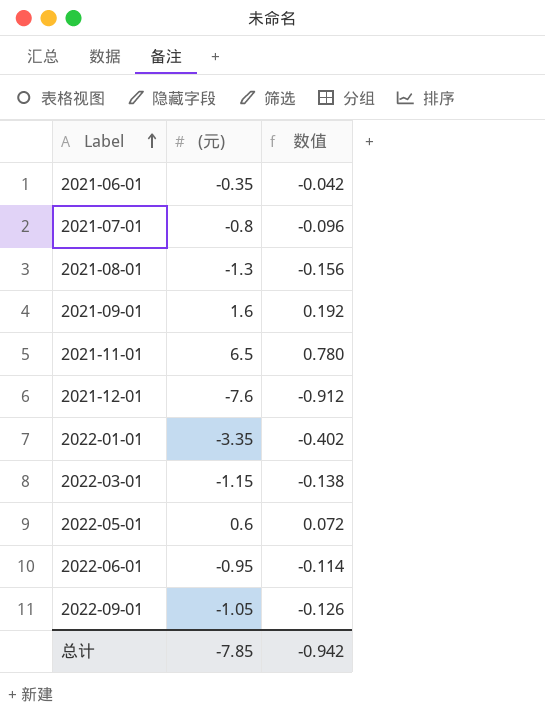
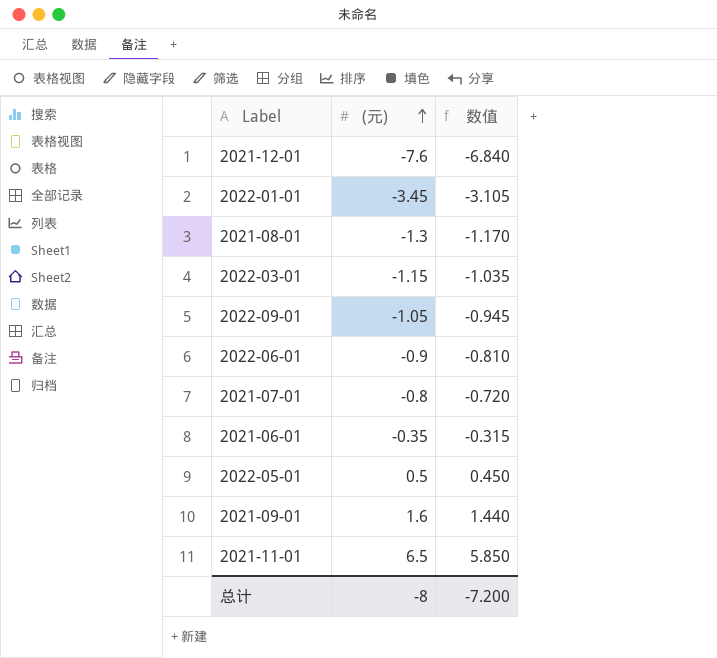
row order: Label ascending -> (元) ascending
column 数值 | formula: [(元)] * 0.12 -> [(元)] * 0.9
2022-01-01 | (元): -3.35 -> -3.45
2022-06-01 | (元): -0.95 -> -0.9
2022-05-01 | (元): 0.6 -> 0.5
总计 | (元): -7.85 -> -8
总计 | 数值: -0.942 -> -7.200

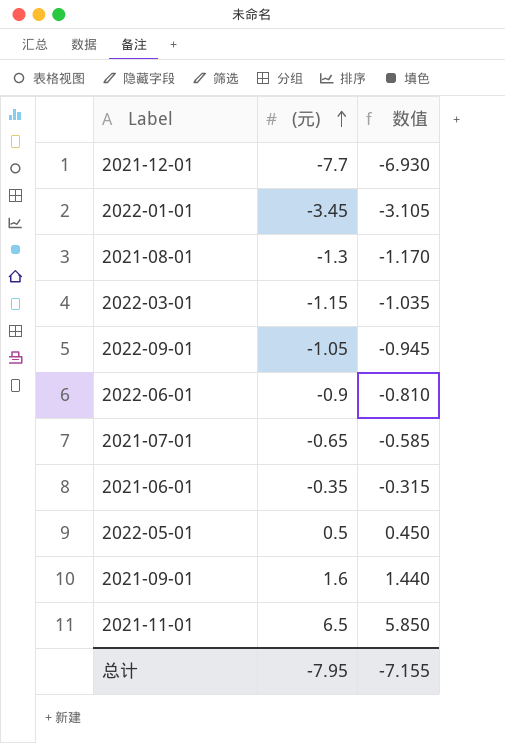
2021-12-01 | (元): -7.6 -> -7.7
2021-12-01 | 数值: -6.840 -> -6.930
2021-07-01 | (元): -0.8 -> -0.65
2021-07-01 | 数值: -0.720 -> -0.585
总计 | (元): -8 -> -7.95
总计 | 数值: -7.200 -> -7.155

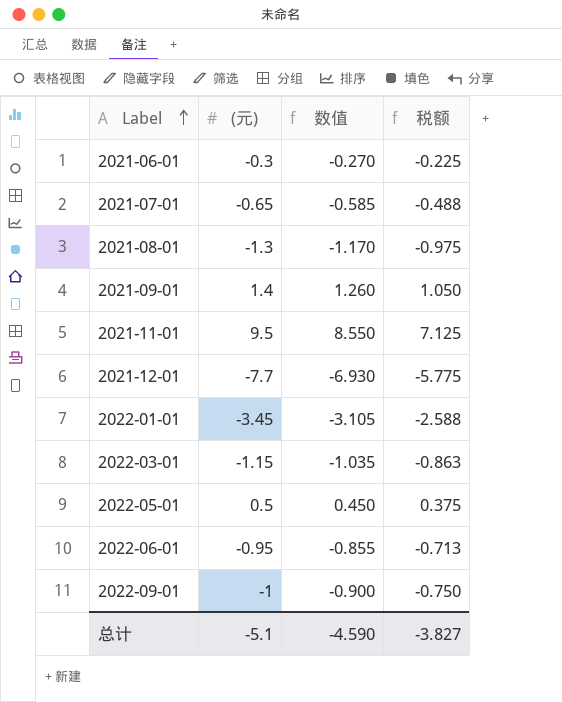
row order: (元) ascending -> Label ascending
column 税额 | formula: none -> [(元)] * 0.75
2021-06-01 | (元): -0.35 -> -0.3
2021-06-01 | 数值: -0.315 -> -0.270
2021-09-01 | (元): 1.6 -> 1.4
2021-09-01 | 数值: 1.440 -> 1.260
2021-11-01 | (元): 6.5 -> 9.5
2021-11-01 | 数值: 5.850 -> 8.550
2022-06-01 | (元): -0.9 -> -0.95
2022-06-01 | 数值: -0.810 -> -0.855
2022-09-01 | (元): -1.05 -> -1
2022-09-01 | 数值: -0.945 -> -0.900
总计 | (元): -7.95 -> -5.1
总计 | 数值: -7.155 -> -4.590

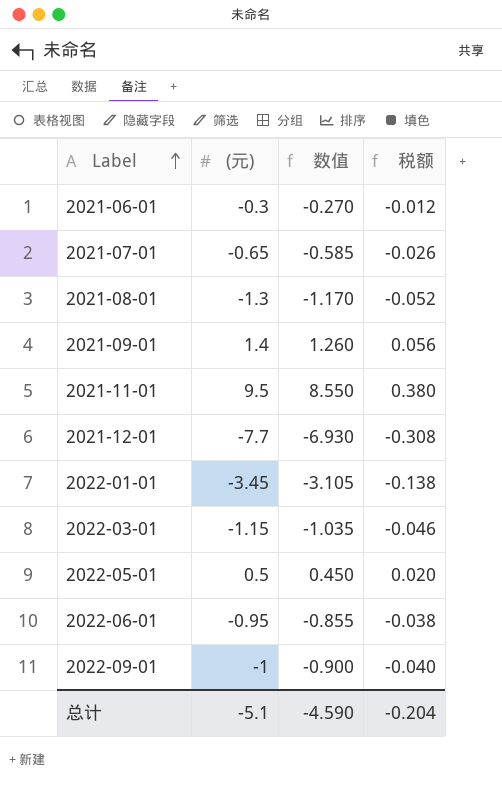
column 税额 | formula: [(元)] * 0.75 -> [(元)] * 0.04
总计 | 税额: -3.827 -> -0.204

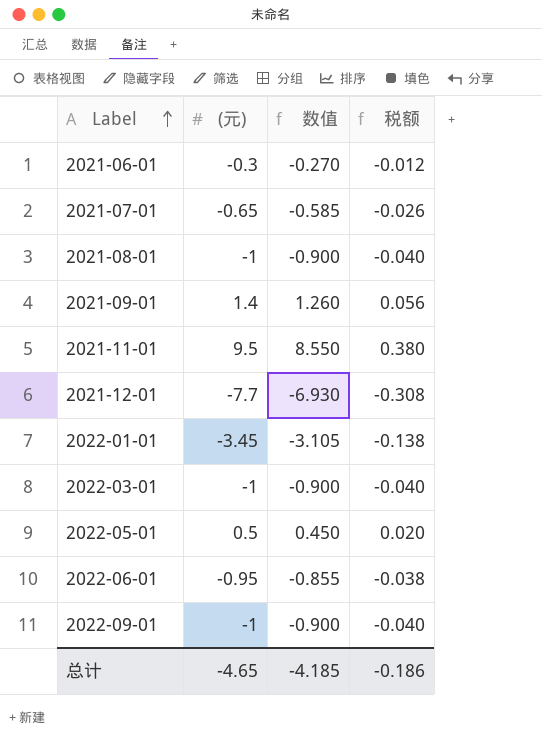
2021-08-01 | (元): -1.3 -> -1
2021-08-01 | 数值: -1.170 -> -0.900
2021-08-01 | 税额: -0.052 -> -0.040
2022-03-01 | (元): -1.15 -> -1
2022-03-01 | 数值: -1.035 -> -0.900
2022-03-01 | 税额: -0.046 -> -0.040
总计 | (元): -5.1 -> -4.65
总计 | 数值: -4.590 -> -4.185
总计 | 税额: -0.204 -> -0.186

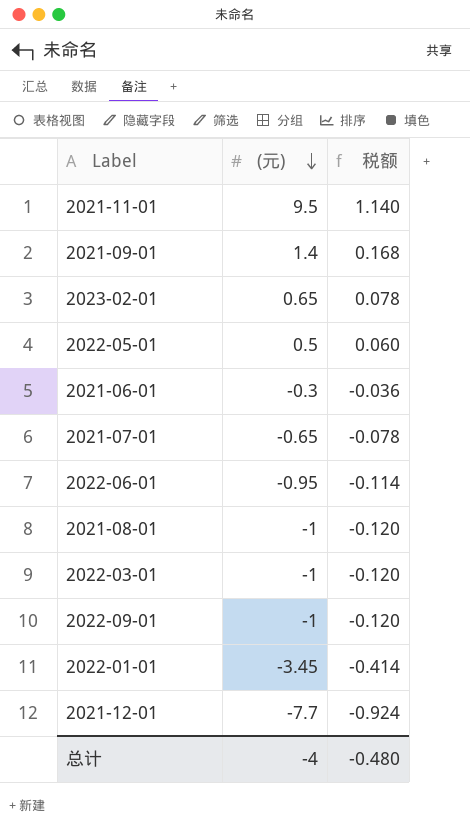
row order: Label ascending -> (元) descending
column 数值 | formula: [(元)] * 0.9 -> none
column 税额 | formula: [(元)] * 0.04 -> [(元)] * 0.12
row 2023-02-01: none -> 0.65 | 0.078
总计 | (元): -4.65 -> -4
总计 | 税额: -0.186 -> -0.480

